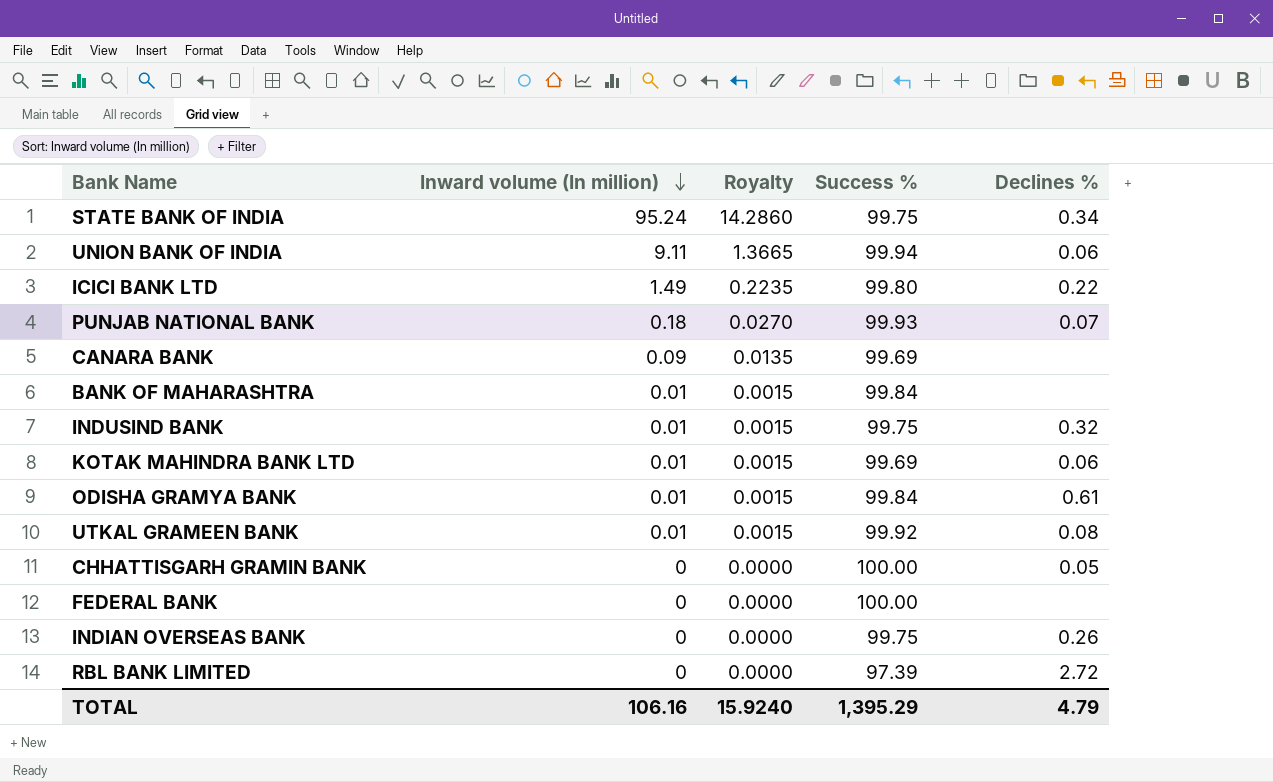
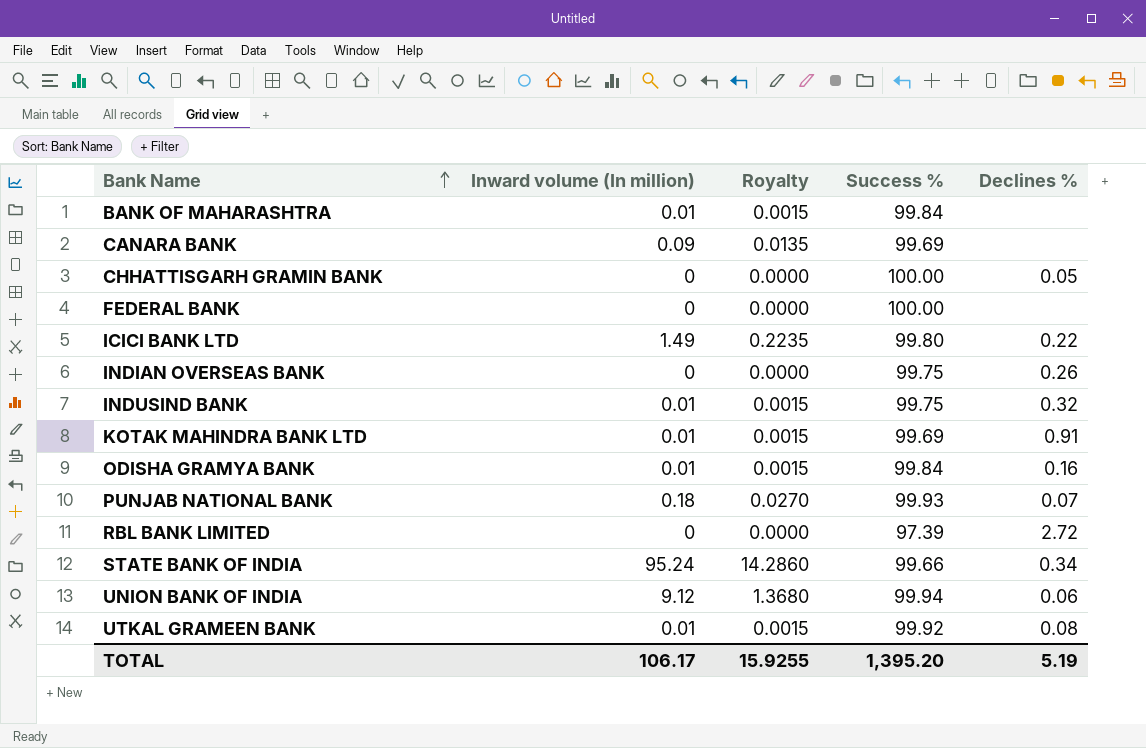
row order: Inward volume (In million) descending -> Bank Name ascending
KOTAK MAHINDRA BANK LTD | Declines %: 0.06 -> 0.91
ODISHA GRAMYA BANK | Declines %: 0.61 -> 0.16
STATE BANK OF INDIA | Success %: 99.75 -> 99.66
UNION BANK OF INDIA | Inward volume (In million): 9.11 -> 9.12
UNION BANK OF INDIA | Royalty: 1.3665 -> 1.3680
TOTAL | Inward volume (In million): 106.16 -> 106.17
TOTAL | Royalty: 15.9240 -> 15.9255
TOTAL | Success %: 1,395.29 -> 1,395.20
TOTAL | Declines %: 4.79 -> 5.19

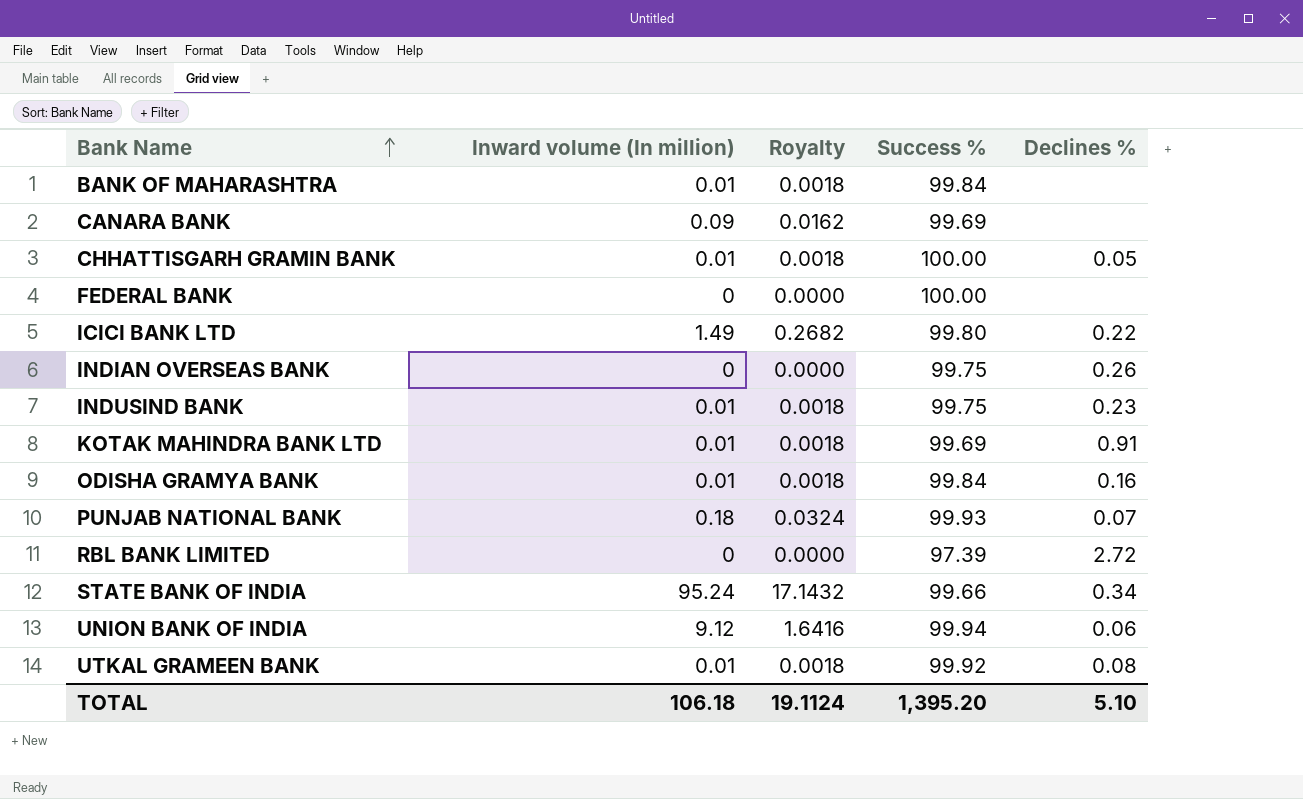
column Royalty | formula: [Inward volume (In million)] * 0.15 -> [Inward volume (In million)] * 0.18
CHHATTISGARH GRAMIN BANK | Inward volume (In million): 0 -> 0.01
INDUSIND BANK | Declines %: 0.32 -> 0.23
TOTAL | Inward volume (In million): 106.17 -> 106.18
TOTAL | Royalty: 15.9255 -> 19.1124
TOTAL | Declines %: 5.19 -> 5.10

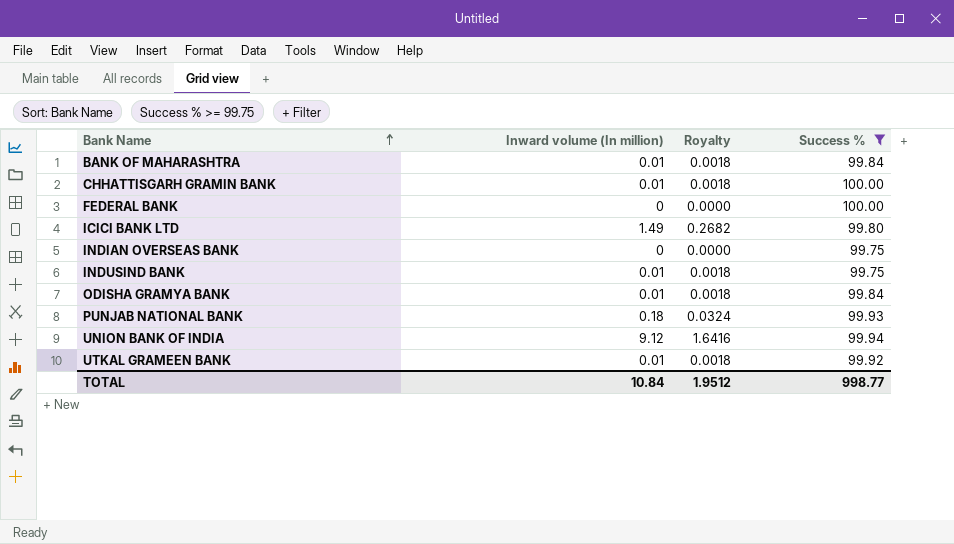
filter: none -> Success % >= 99.75
column Declines % | position: 5 -> none
TOTAL | Inward volume (In million): 106.18 -> 10.84
TOTAL | Royalty: 19.1124 -> 1.9512
TOTAL | Success %: 1,395.20 -> 998.77

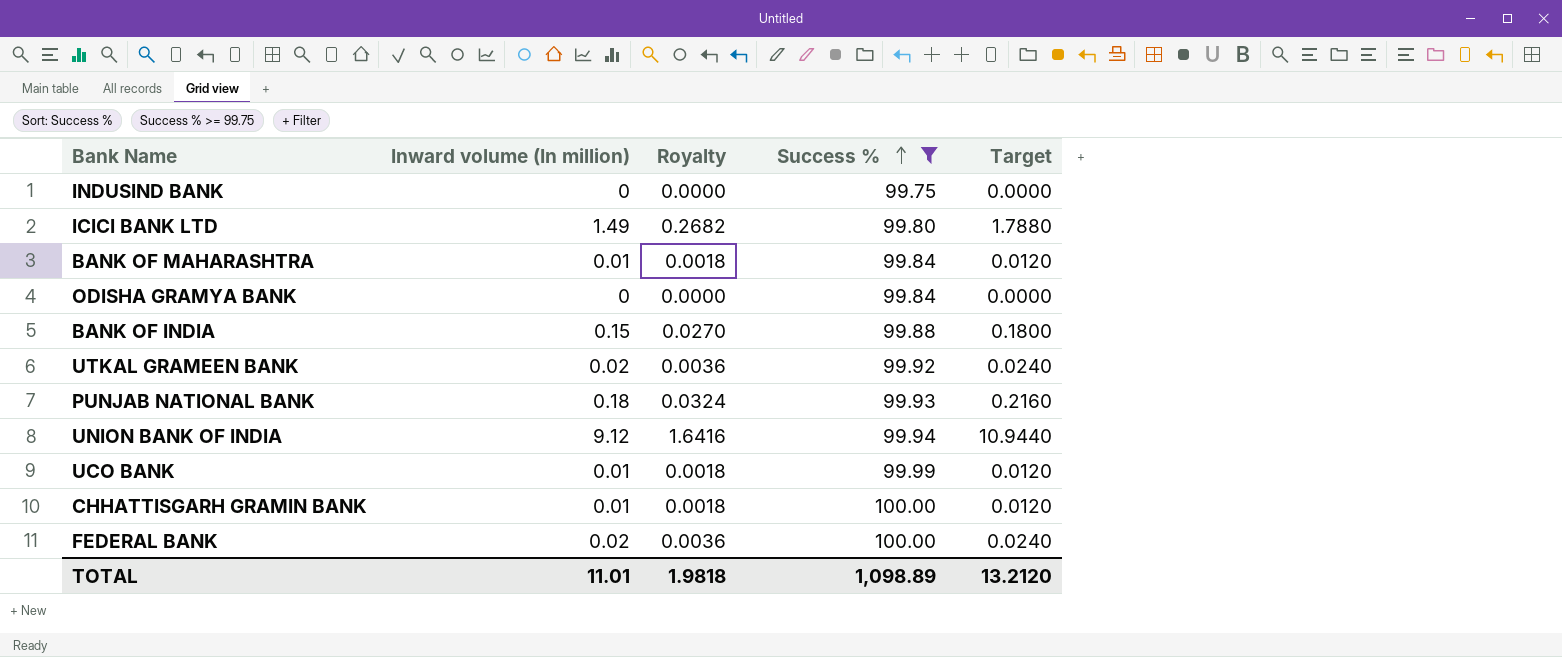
row order: Bank Name ascending -> Success % ascending
column Target | formula: none -> [Inward volume (In million)] * 1.2
row INDIAN OVERSEAS BANK: 0 | 0.0000 | 99.75 -> none
INDUSIND BANK | Inward volume (In million): 0.01 -> 0
INDUSIND BANK | Royalty: 0.0018 -> 0.0000
ODISHA GRAMYA BANK | Inward volume (In million): 0.01 -> 0
ODISHA GRAMYA BANK | Royalty: 0.0018 -> 0.0000
row BANK OF INDIA: none -> 0.15 | 0.0270 | 99.88 | 0.1800
UTKAL GRAMEEN BANK | Inward volume (In million): 0.01 -> 0.02
UTKAL GRAMEEN BANK | Royalty: 0.0018 -> 0.0036
row UCO BANK: none -> 0.01 | 0.0018 | 99.99 | 0.0120
FEDERAL BANK | Inward volume (In million): 0 -> 0.02
FEDERAL BANK | Royalty: 0.0000 -> 0.0036
TOTAL | Inward volume (In million): 10.84 -> 11.01
TOTAL | Royalty: 1.9512 -> 1.9818
TOTAL | Success %: 998.77 -> 1,098.89

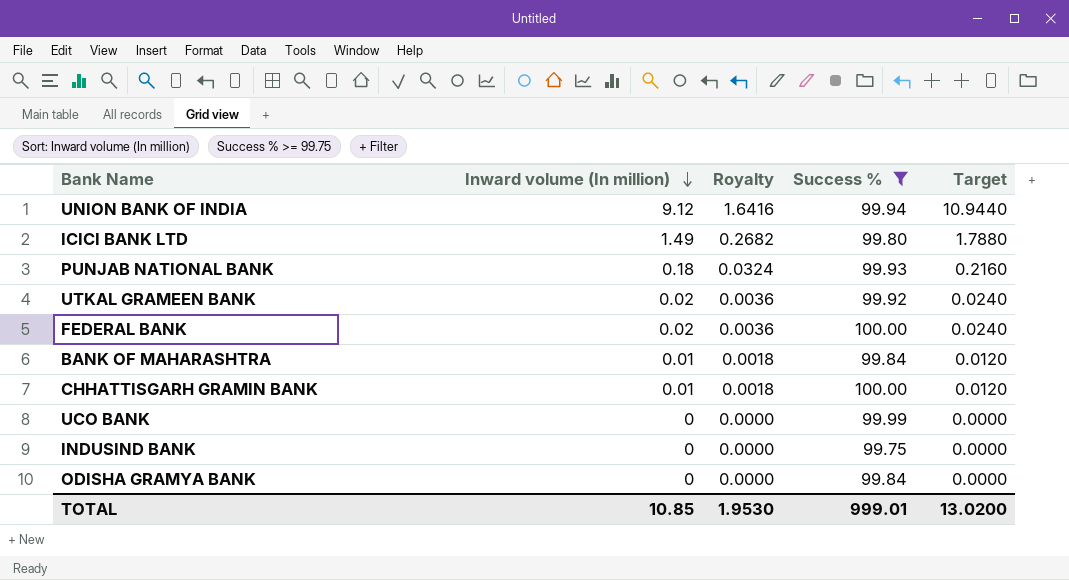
row order: Success % ascending -> Inward volume (In million) descending
row BANK OF INDIA: 0.15 | 0.0270 | 99.88 | 0.1800 -> none
UCO BANK | Inward volume (In million): 0.01 -> 0
UCO BANK | Royalty: 0.0018 -> 0.0000
UCO BANK | Target: 0.0120 -> 0.0000
TOTAL | Inward volume (In million): 11.01 -> 10.85
TOTAL | Royalty: 1.9818 -> 1.9530
TOTAL | Success %: 1,098.89 -> 999.01
TOTAL | Target: 13.2120 -> 13.0200

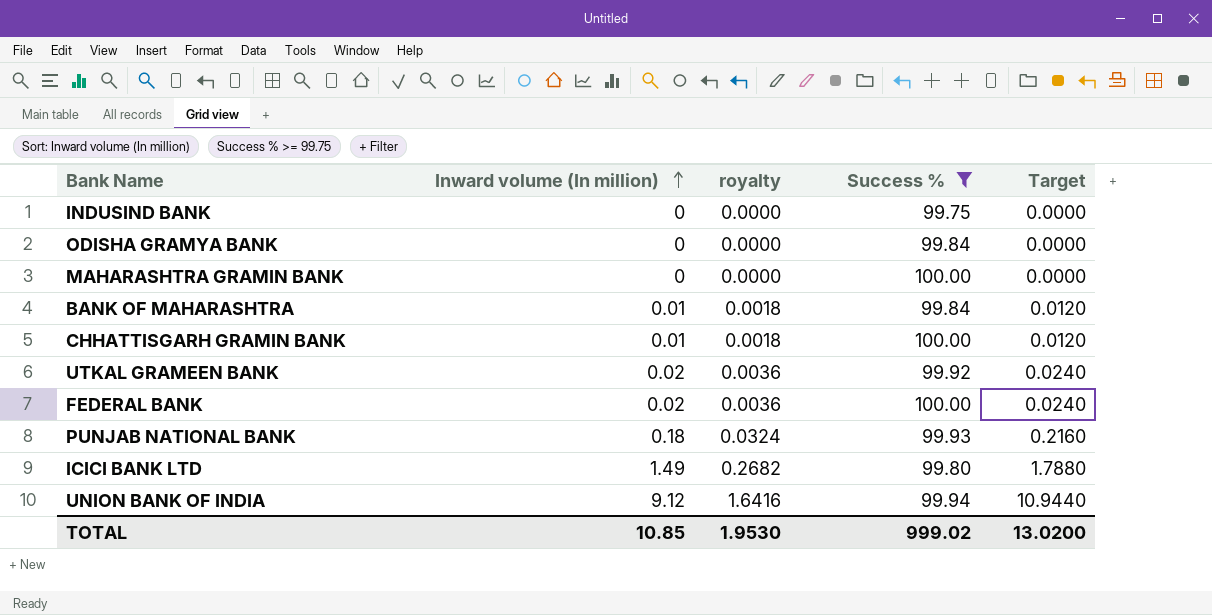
row order: Inward volume (In million) descending -> Inward volume (In million) ascending
column name: Royalty -> royalty
row UCO BANK: 0 | 0.0000 | 99.99 | 0.0000 -> none
row MAHARASHTRA GRAMIN BANK: none -> 0 | 0.0000 | 100.00 | 0.0000
TOTAL | Success %: 999.01 -> 999.02

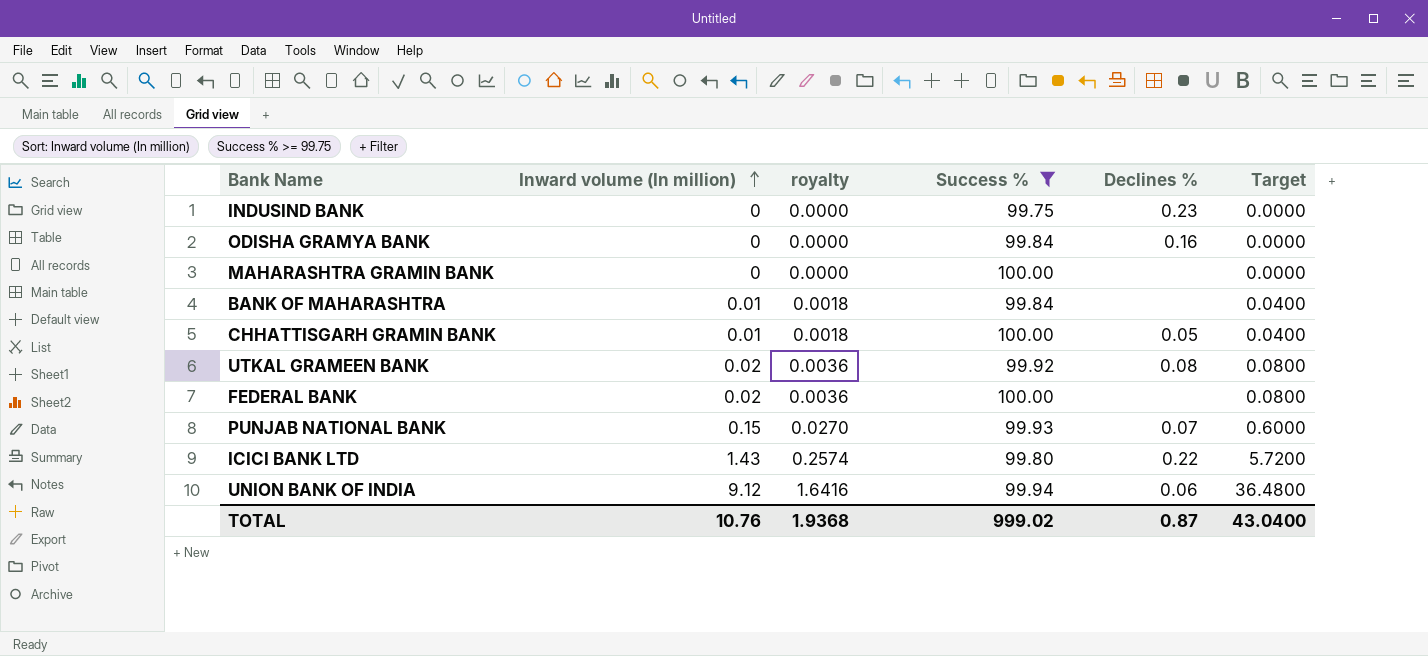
column Declines % | position: none -> 5
column Target | formula: [Inward volume (In million)] * 1.2 -> [Inward volume (In million)] * 4
PUNJAB NATIONAL BANK | Inward volume (In million): 0.18 -> 0.15
PUNJAB NATIONAL BANK | royalty: 0.0324 -> 0.0270
ICICI BANK LTD | Inward volume (In million): 1.49 -> 1.43
ICICI BANK LTD | royalty: 0.2682 -> 0.2574
TOTAL | Inward volume (In million): 10.85 -> 10.76
TOTAL | royalty: 1.9530 -> 1.9368
TOTAL | Target: 13.0200 -> 43.0400

